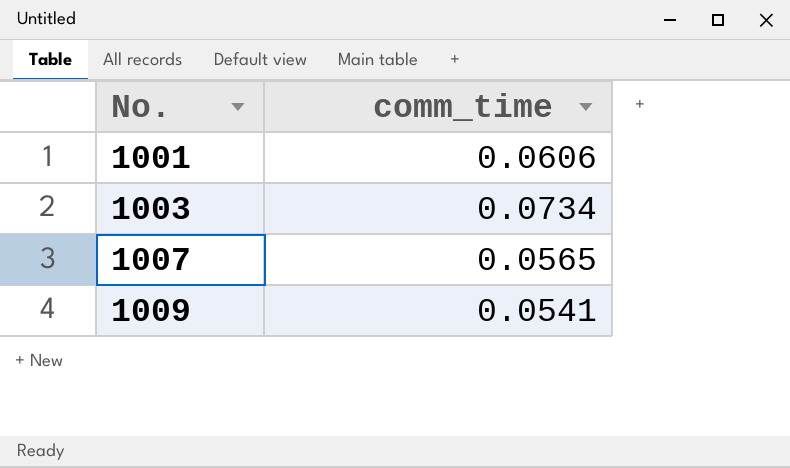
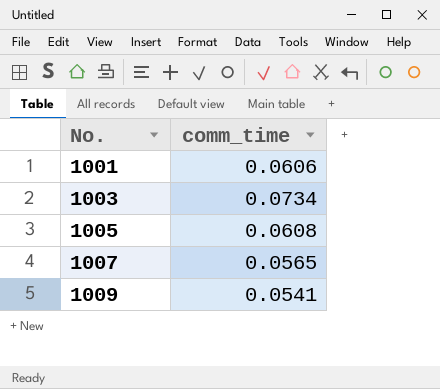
row 1005: none -> 0.0608

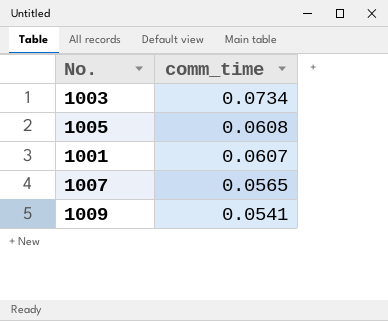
row order: No. ascending -> comm_time descending
1001 | comm_time: 0.0606 -> 0.0607

